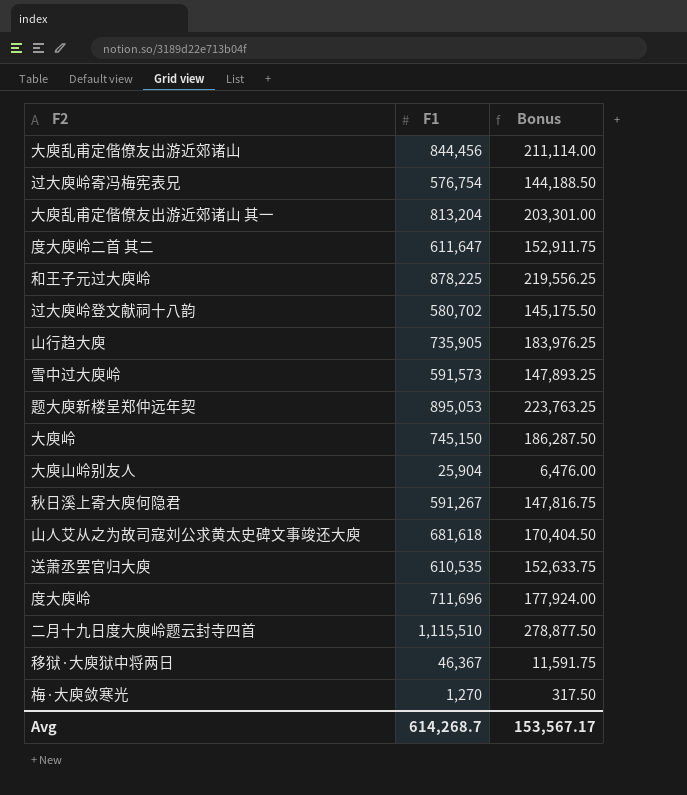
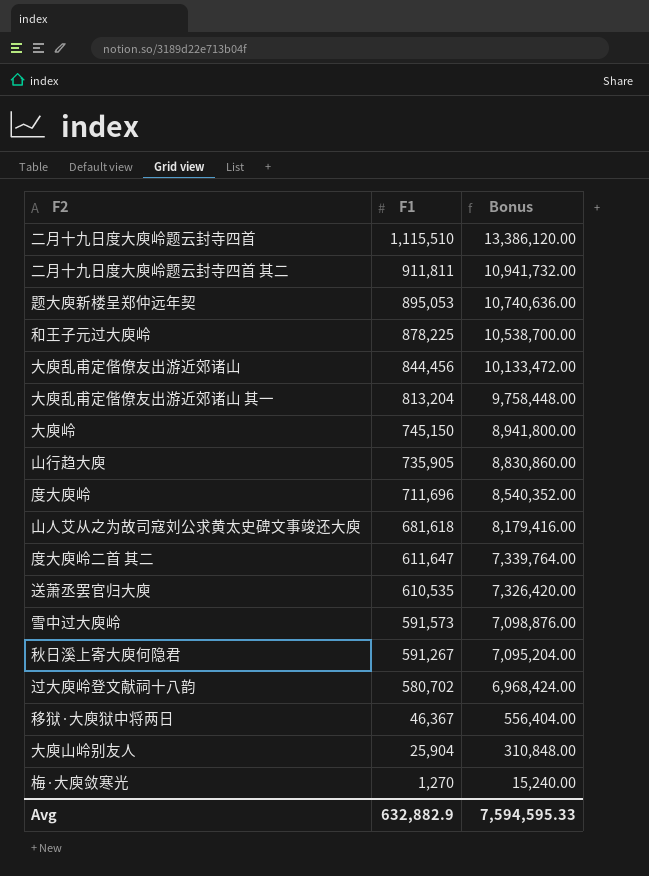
row order: none -> F1 descending
column Bonus | formula: [F1] * 0.25 -> [F1] * 12
row 过大庾岭寄冯梅宪表兄: 576,754 | 144,188.50 -> none
row 二月十九日度大庾岭题云封寺四首 其二: none -> 911,811 | 10,941,732.00
Avg | F1: 614,268.7 -> 632,882.9
Avg | Bonus: 153,567.17 -> 7,594,595.33

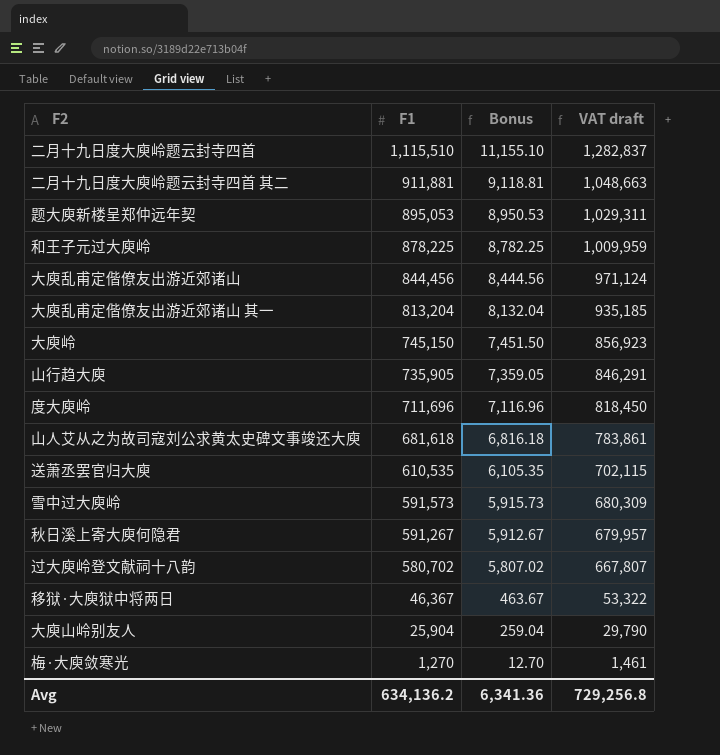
column Bonus | formula: [F1] * 12 -> [F1] * 0.01
column VAT draft | formula: none -> [F1] * 1.15
row 度大庾岭二首 其二: 611,647 | 7,339,764.00 -> none
二月十九日度大庾岭题云封寺四首 其二 | F1: 911,811 -> 911,881
Avg | F1: 632,882.9 -> 634,136.2
Avg | Bonus: 7,594,595.33 -> 6,341.36

